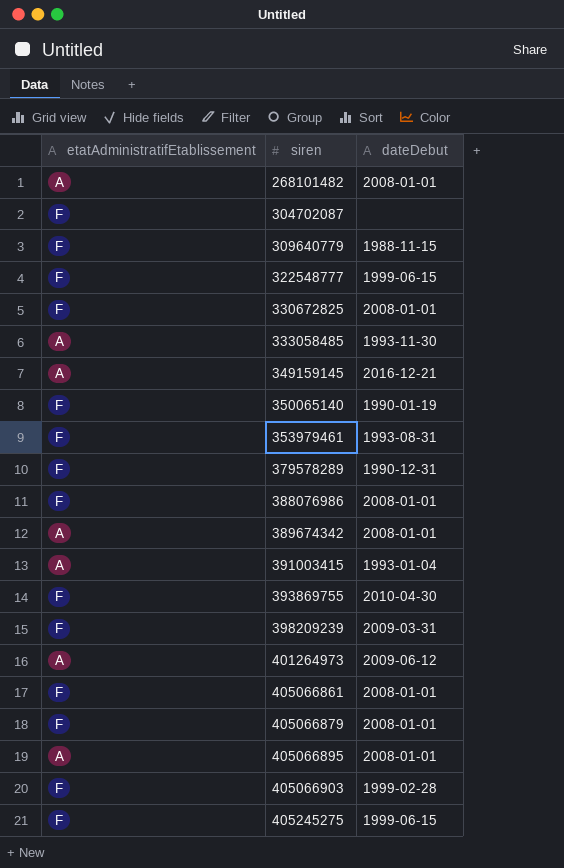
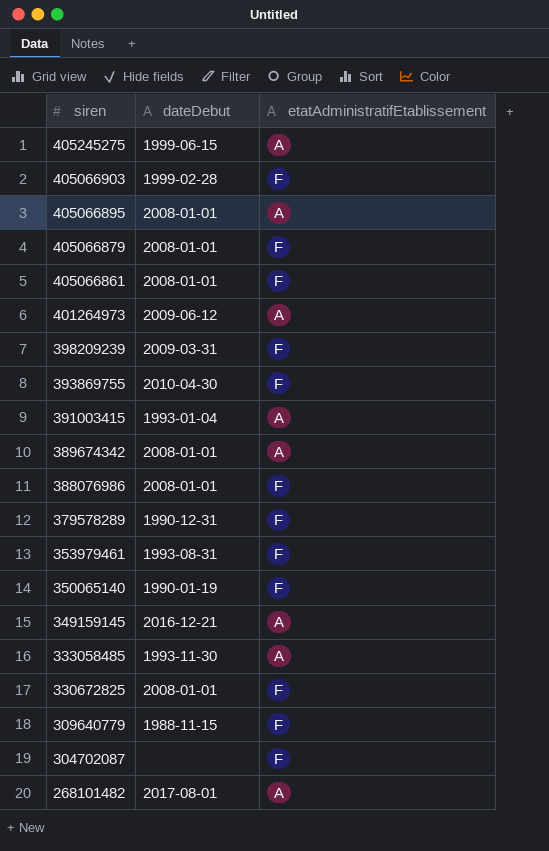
row order: siren ascending -> siren descending
column etatAdministratifEtablissement | position: 1 -> 3
row 322548777: F | 1999-06-15 -> none
405245275 | etatAdministratifEtablissement: F -> A
268101482 | dateDebut: 2008-01-01 -> 2017-08-01

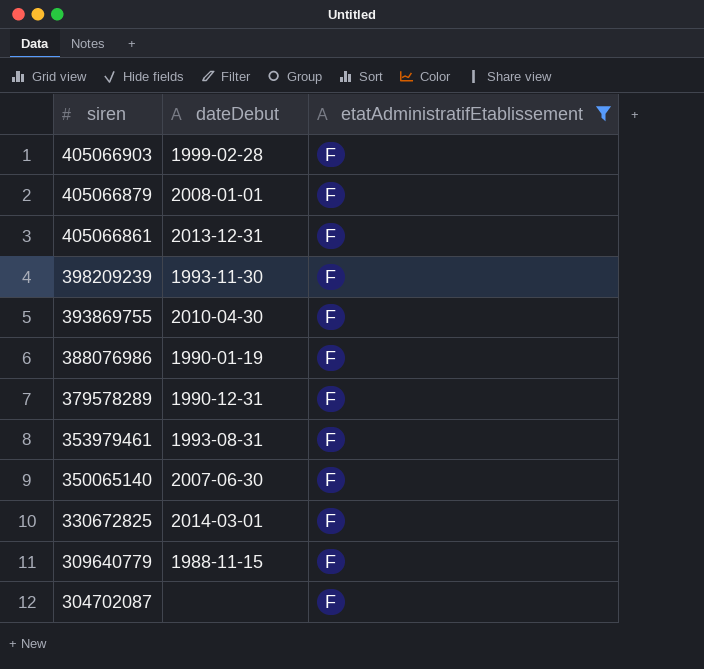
filter: none -> etatAdministratifEtablissement = F
405066861 | dateDebut: 2008-01-01 -> 2013-12-31
398209239 | dateDebut: 2009-03-31 -> 1993-11-30
388076986 | dateDebut: 2008-01-01 -> 1990-01-19
350065140 | dateDebut: 1990-01-19 -> 2007-06-30
330672825 | dateDebut: 2008-01-01 -> 2014-03-01

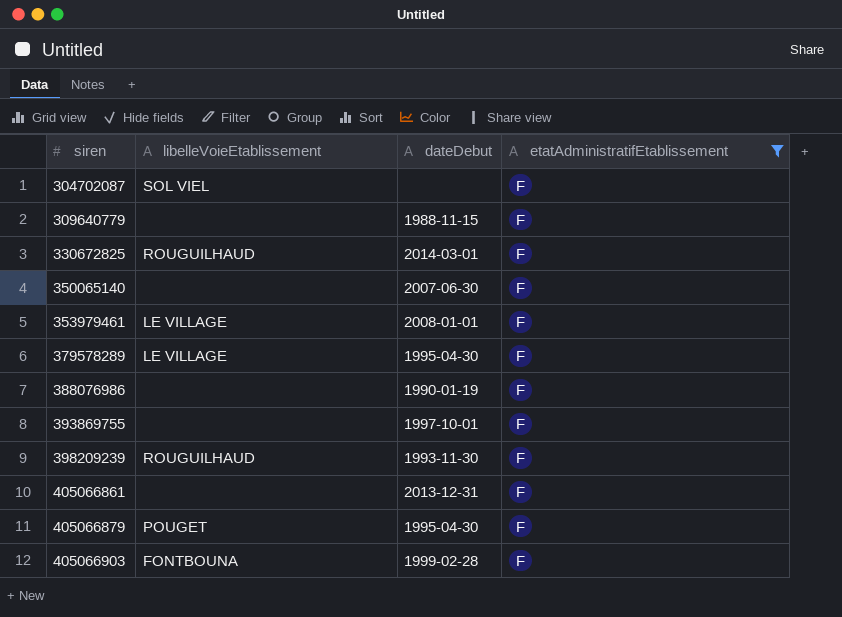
row order: siren descending -> siren ascending
column libelleVoieEtablissement | position: none -> 2
353979461 | dateDebut: 1993-08-31 -> 2008-01-01
379578289 | dateDebut: 1990-12-31 -> 1995-04-30
393869755 | dateDebut: 2010-04-30 -> 1997-10-01
405066879 | dateDebut: 2008-01-01 -> 1995-04-30

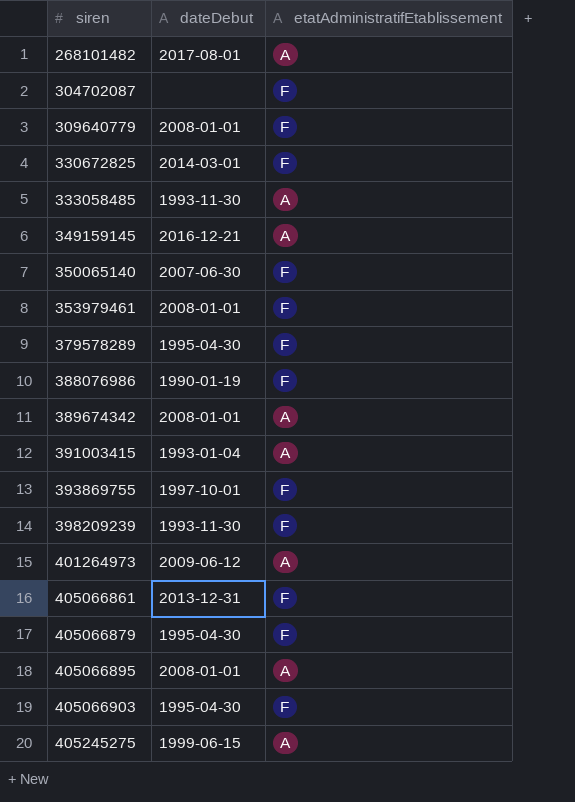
filter: etatAdministratifEtablissement = F -> none
column libelleVoieEtablissement | position: 2 -> none
309640779 | dateDebut: 1988-11-15 -> 2008-01-01
405066903 | dateDebut: 1999-02-28 -> 1995-04-30

